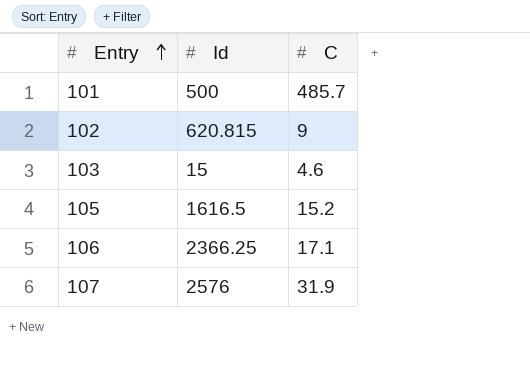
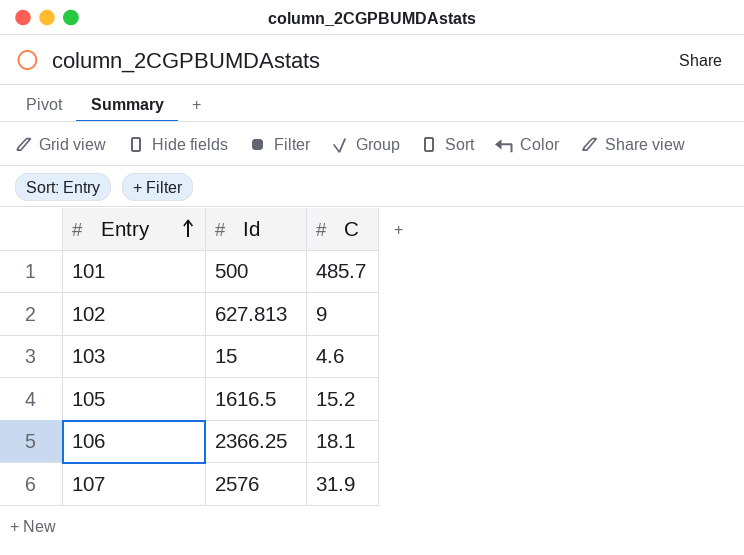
102 | Id: 620.815 -> 627.813
106 | C: 17.1 -> 18.1

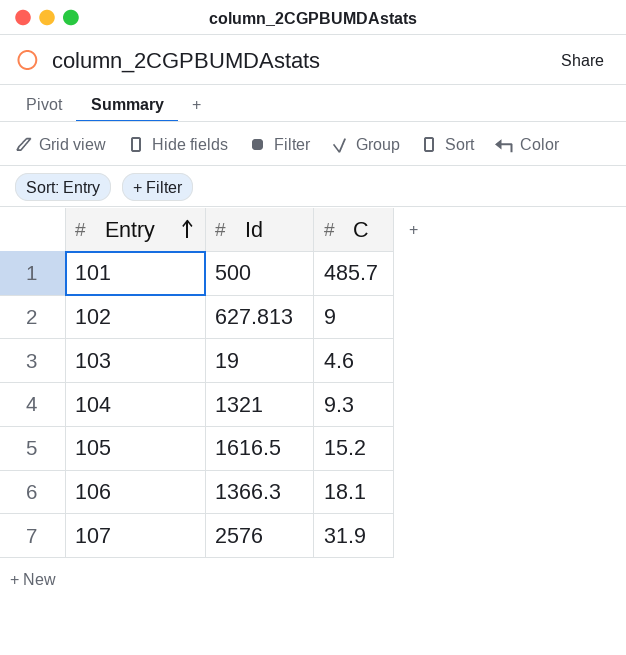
103 | Id: 15 -> 19
row 104: none -> 1321 | 9.3
106 | Id: 2366.25 -> 1366.3

